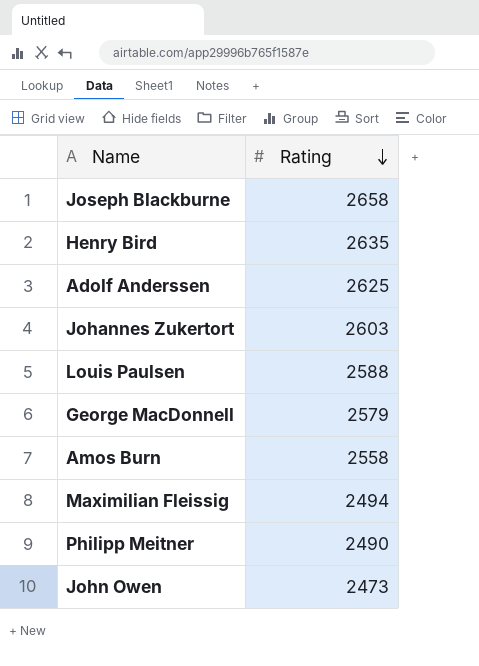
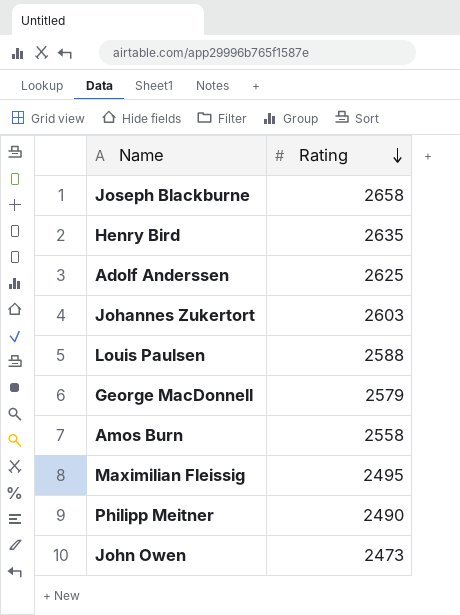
Maximilian Fleissig | Rating: 2494 -> 2495

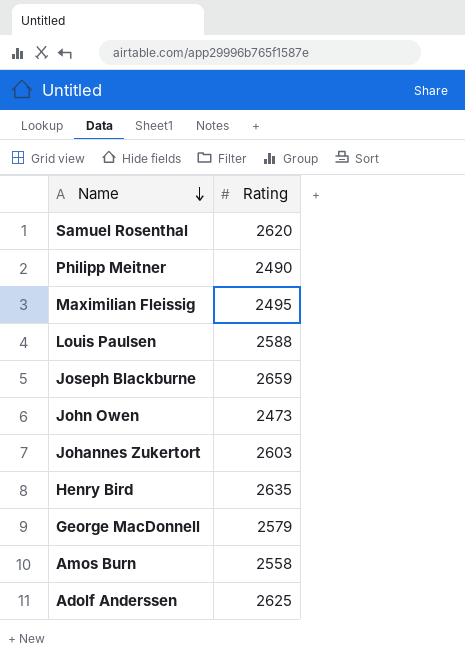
row order: Rating descending -> Name descending
row Samuel Rosenthal: none -> 2620
Joseph Blackburne | Rating: 2658 -> 2659

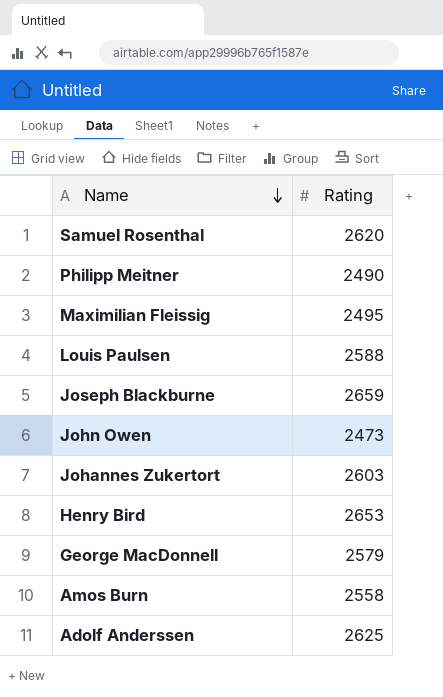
Henry Bird | Rating: 2635 -> 2653

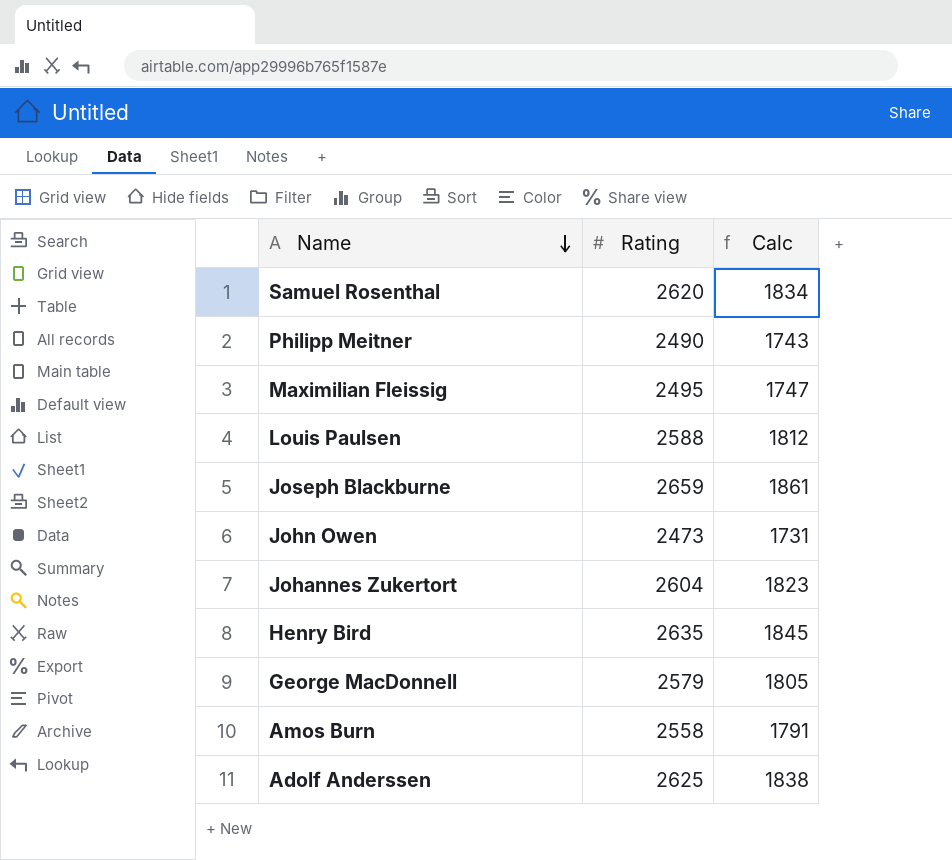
column Calc | formula: none -> [Rating] * 0.7
Johannes Zukertort | Rating: 2603 -> 2604
Henry Bird | Rating: 2653 -> 2635

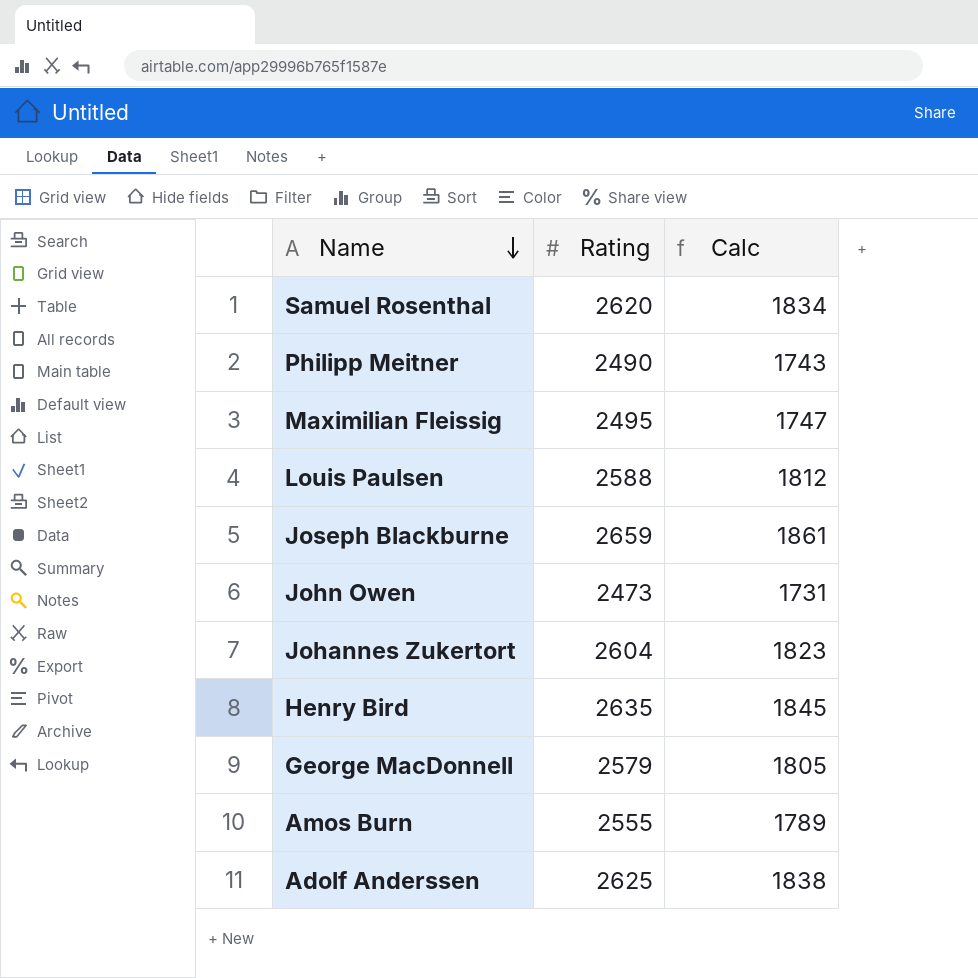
Amos Burn | Rating: 2558 -> 2555
Amos Burn | Calc: 1791 -> 1789

